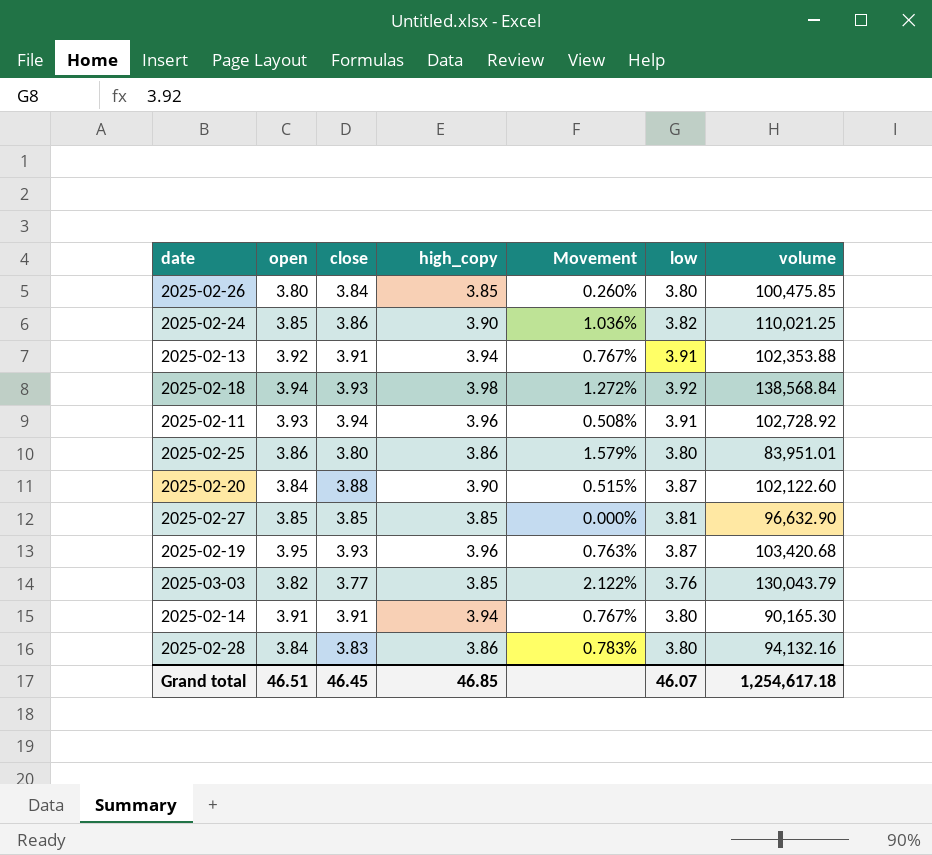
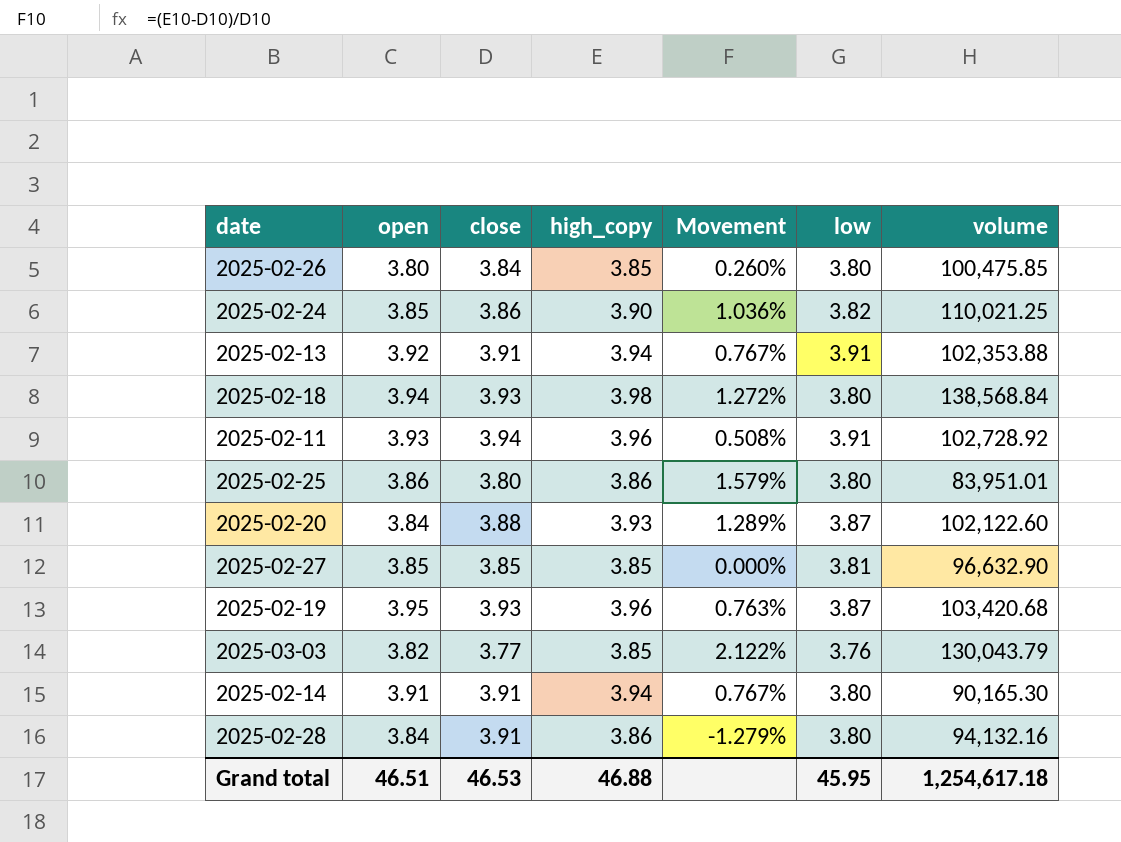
2025-02-18 | low: 3.92 -> 3.80
2025-02-20 | high_copy: 3.90 -> 3.93
2025-02-20 | Movement: 0.515% -> 1.289%
2025-02-28 | close: 3.83 -> 3.91
2025-02-28 | Movement: 0.783% -> -1.279%
Grand total | close: 46.45 -> 46.53
Grand total | high_copy: 46.85 -> 46.88
Grand total | low: 46.07 -> 45.95

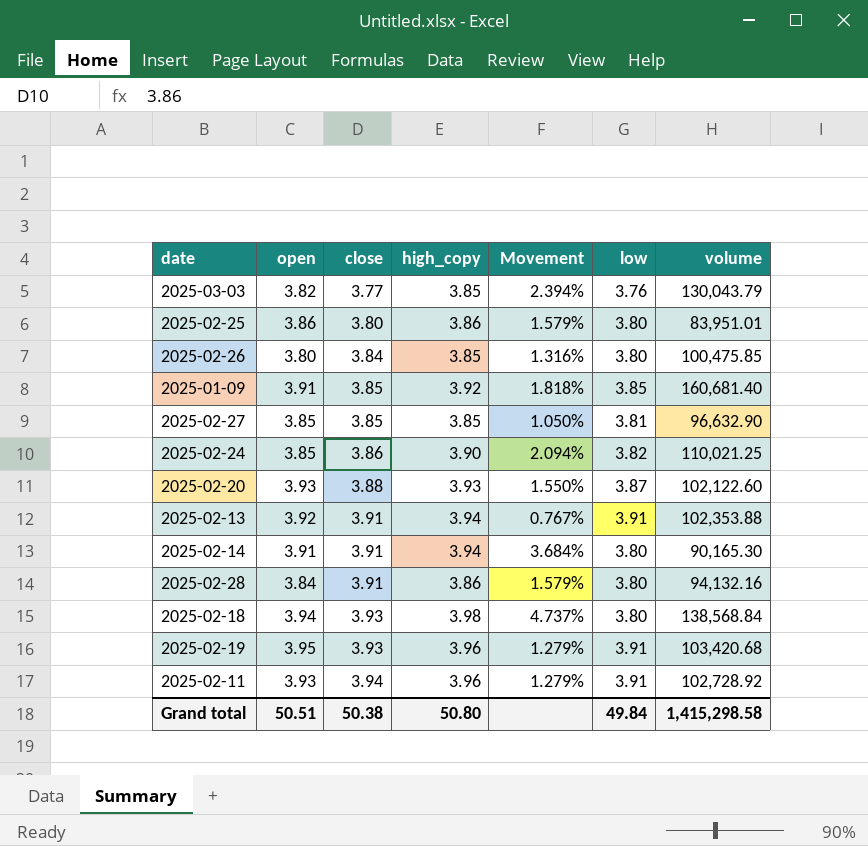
row order: none -> close ascending
column Movement | formula: ([high_copy] - [close]) / [close] -> ([high_copy] - [low]) / [low]
row 2025-01-09: none -> 3.91 | 3.85 | 3.92 | 1.818% | 3.85 | 160,681.40
2025-02-20 | open: 3.84 -> 3.93
2025-02-19 | low: 3.87 -> 3.91
Grand total | open: 46.51 -> 50.51
Grand total | close: 46.53 -> 50.38
Grand total | high_copy: 46.88 -> 50.80
Grand total | low: 45.95 -> 49.84
Grand total | volume: 1,254,617.18 -> 1,415,298.58

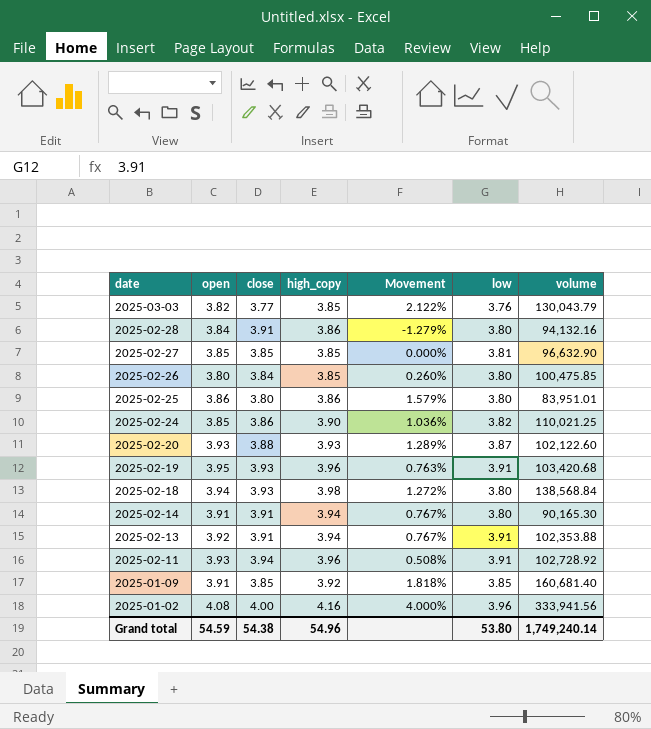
row order: close ascending -> date descending
column Movement | formula: ([high_copy] - [low]) / [low] -> ([high_copy] - [close]) / [close]
row 2025-01-02: none -> 4.08 | 4.00 | 4.16 | 4.000% | 3.96 | 333,941.56
Grand total | open: 50.51 -> 54.59
Grand total | close: 50.38 -> 54.38
Grand total | high_copy: 50.80 -> 54.96
Grand total | low: 49.84 -> 53.80
Grand total | volume: 1,415,298.58 -> 1,749,240.14

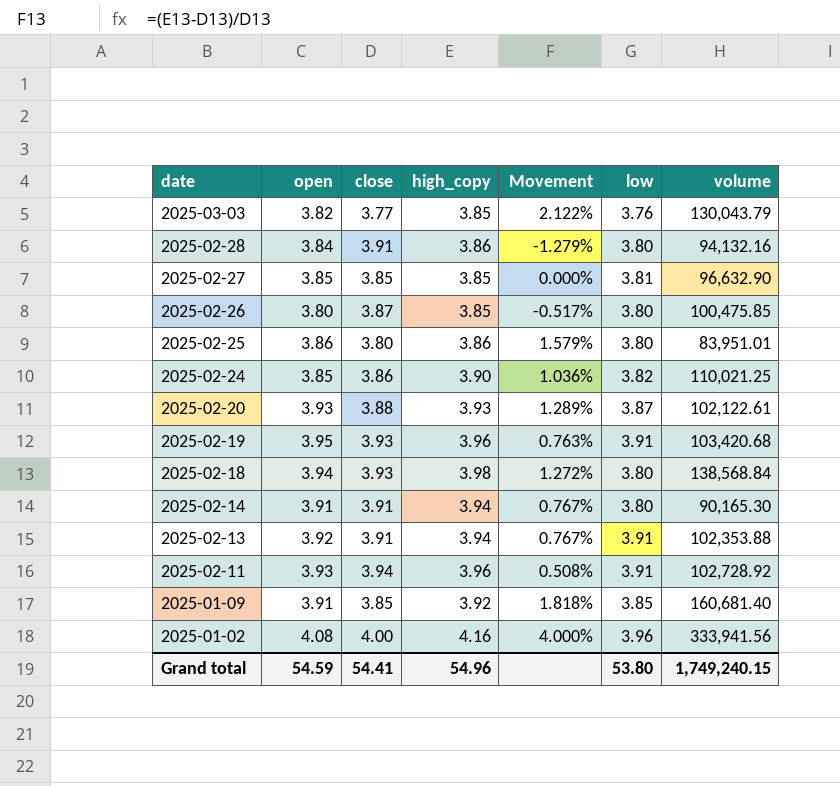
2025-02-26 | close: 3.84 -> 3.87
2025-02-26 | Movement: 0.260% -> -0.517%
2025-02-20 | volume: 102,122.60 -> 102,122.61
Grand total | close: 54.38 -> 54.41
Grand total | volume: 1,749,240.14 -> 1,749,240.15

